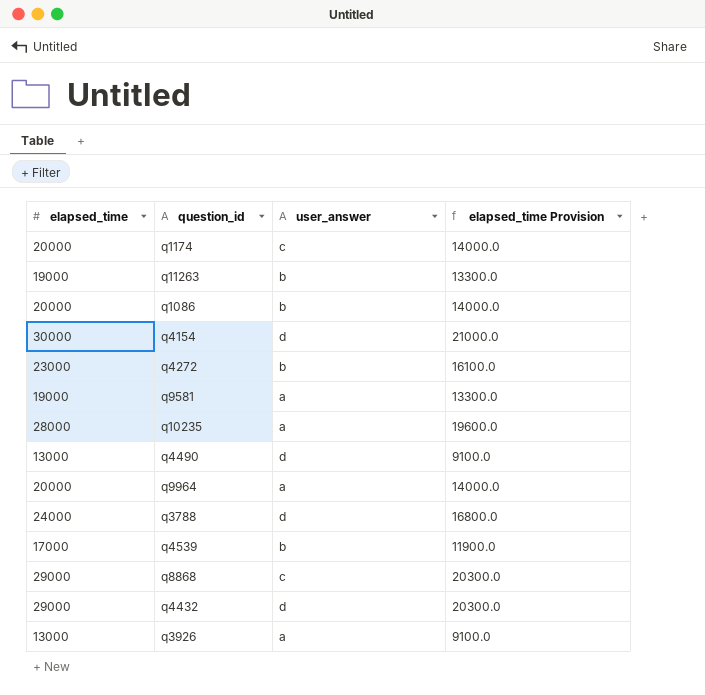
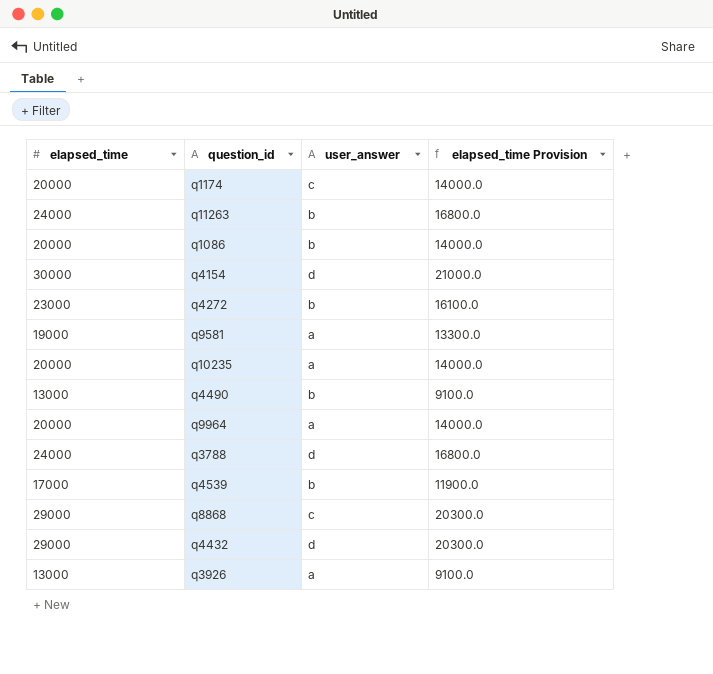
q11263 | elapsed_time: 19000 -> 24000
q11263 | elapsed_time Provision: 13300.0 -> 16800.0
q10235 | elapsed_time: 28000 -> 20000
q10235 | elapsed_time Provision: 19600.0 -> 14000.0
q4490 | user_answer: d -> b

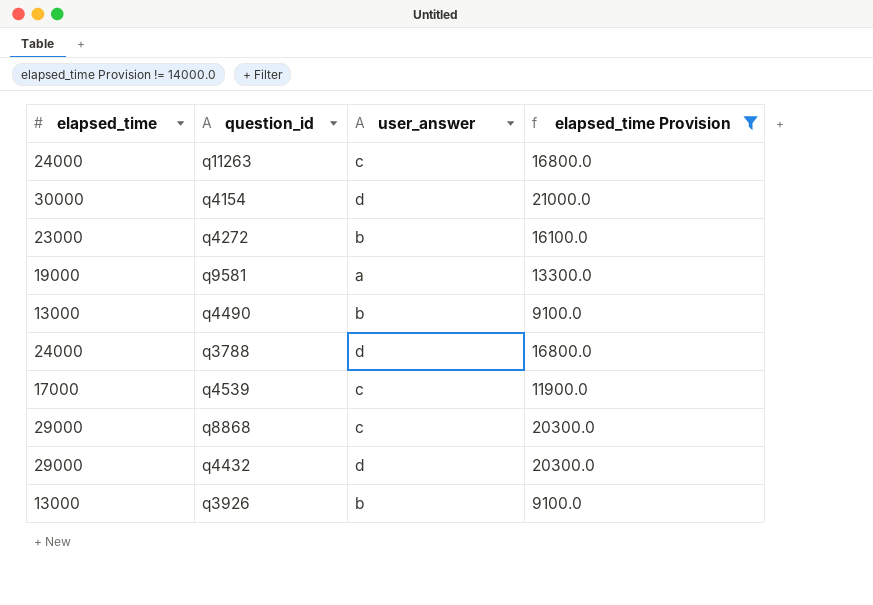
filter: none -> elapsed_time Provision != 14000.0
q11263 | user_answer: b -> c
q4539 | user_answer: b -> c
q3926 | user_answer: a -> b

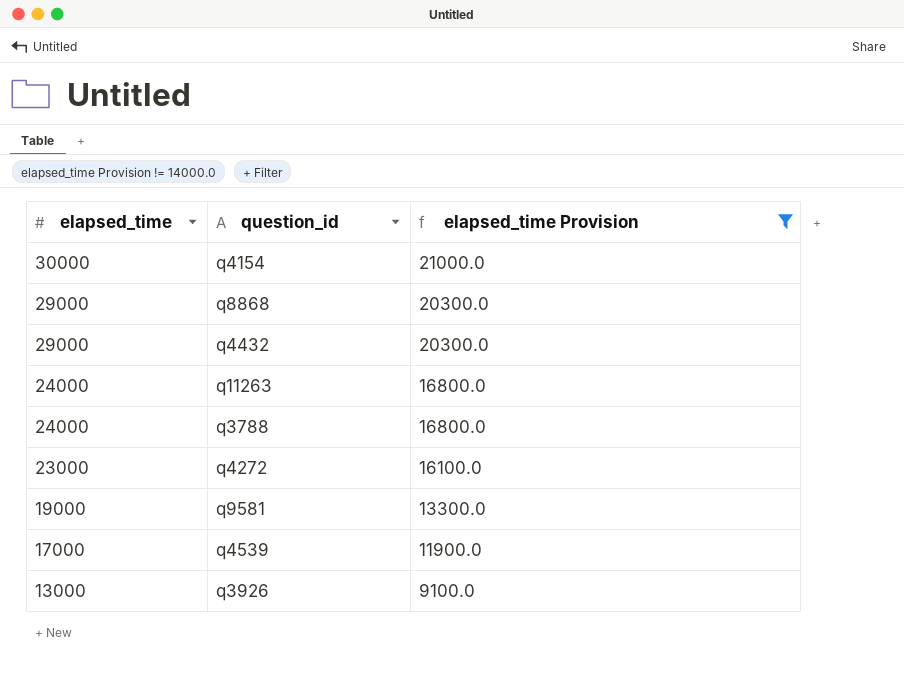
row order: none -> elapsed_time descending
column user_answer | position: 3 -> none
row q4490: 13000 | b | 9100.0 -> none

